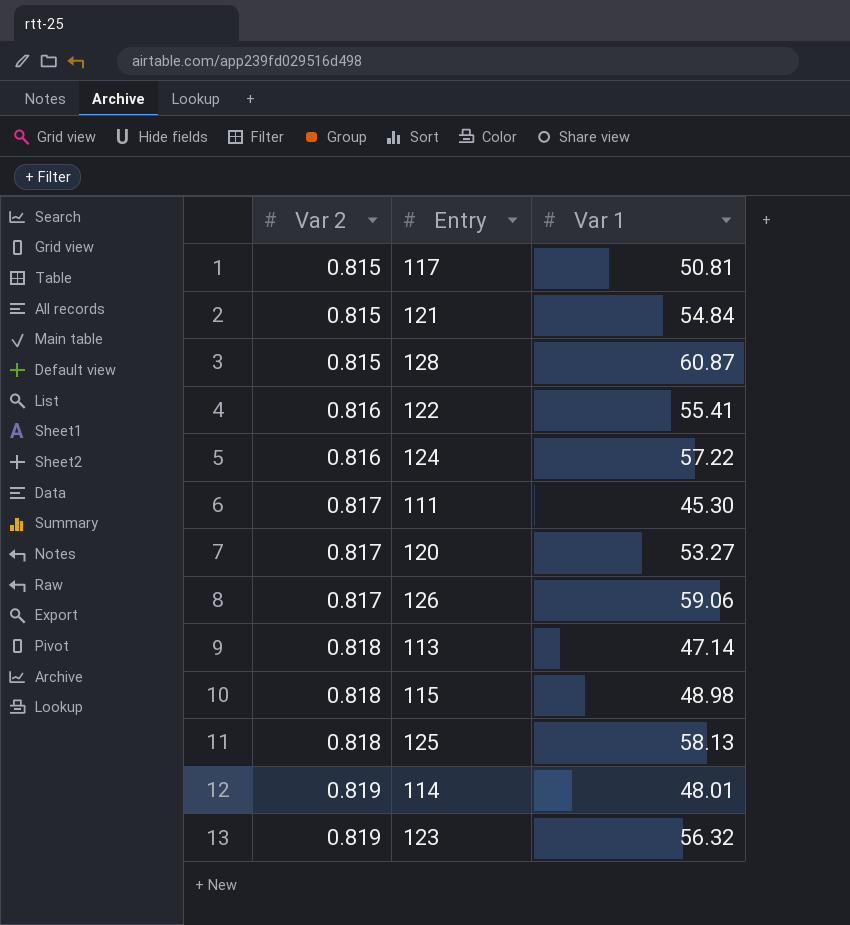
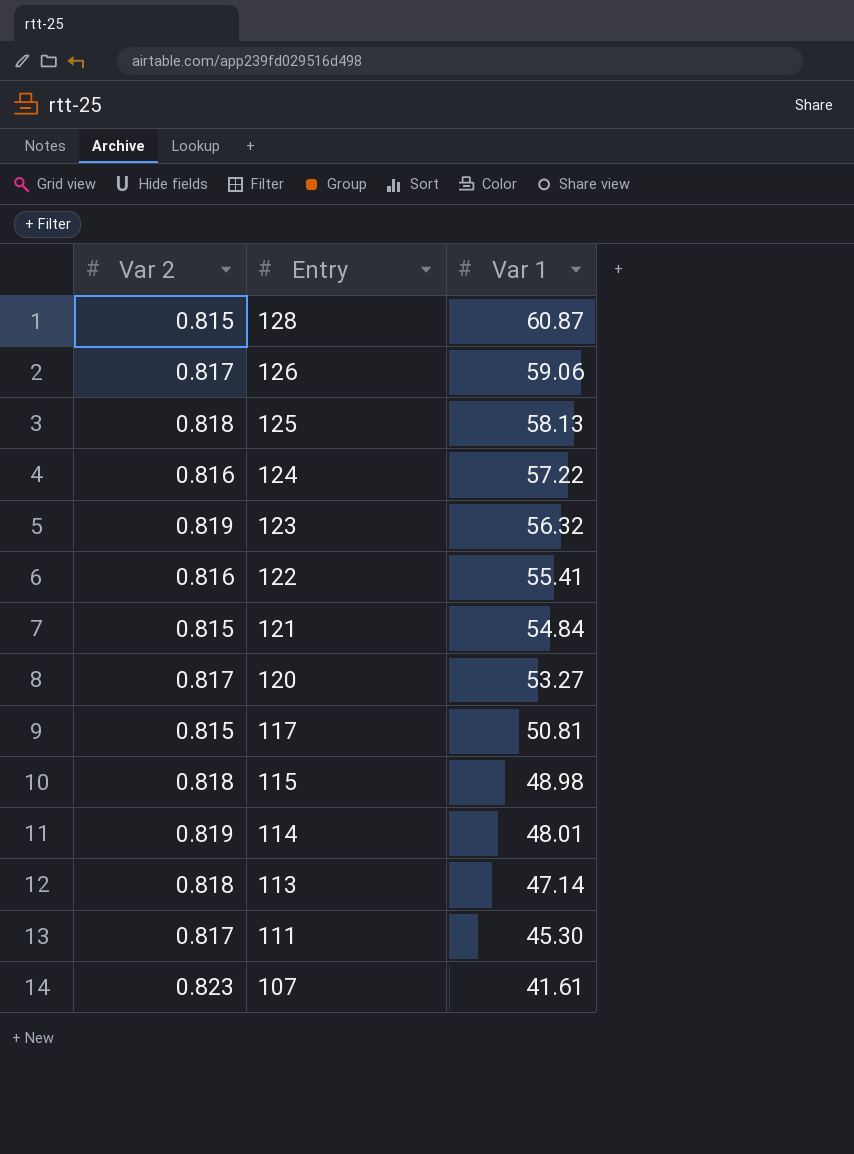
row order: Var 2 ascending -> Entry descending
row 107: none -> 0.823 | 41.61

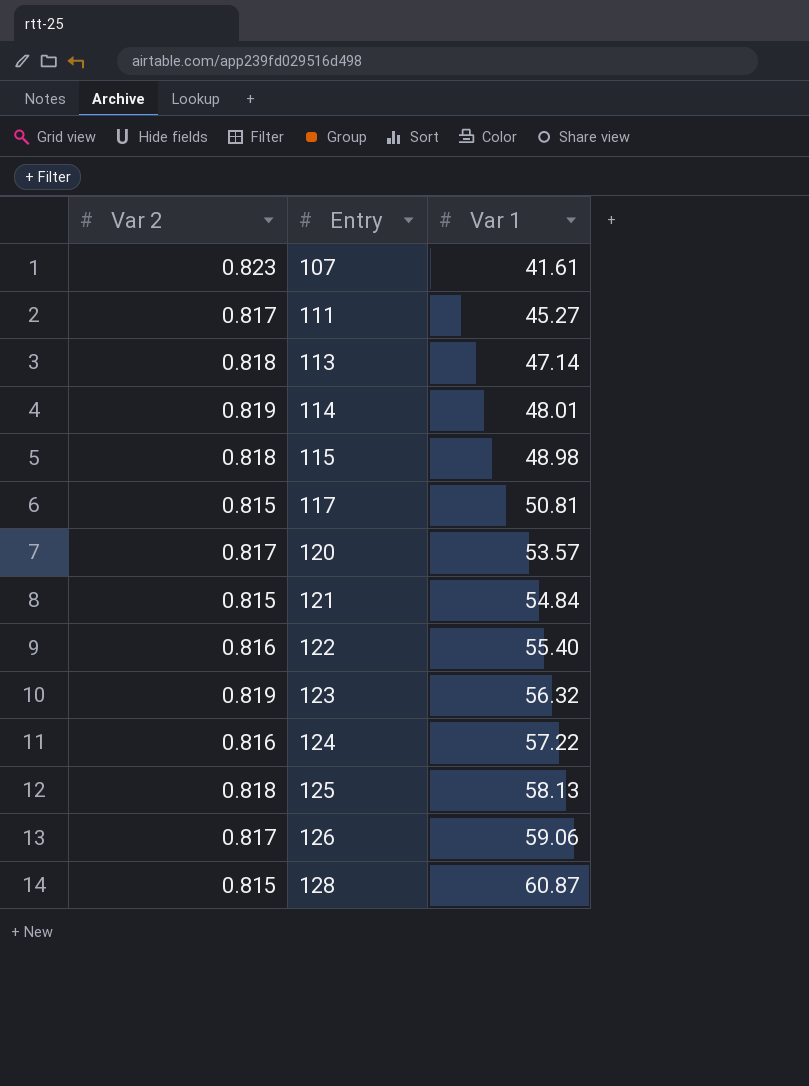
row order: Entry descending -> Entry ascending
111 | Var 1: 45.30 -> 45.27
120 | Var 1: 53.27 -> 53.57
122 | Var 1: 55.41 -> 55.40

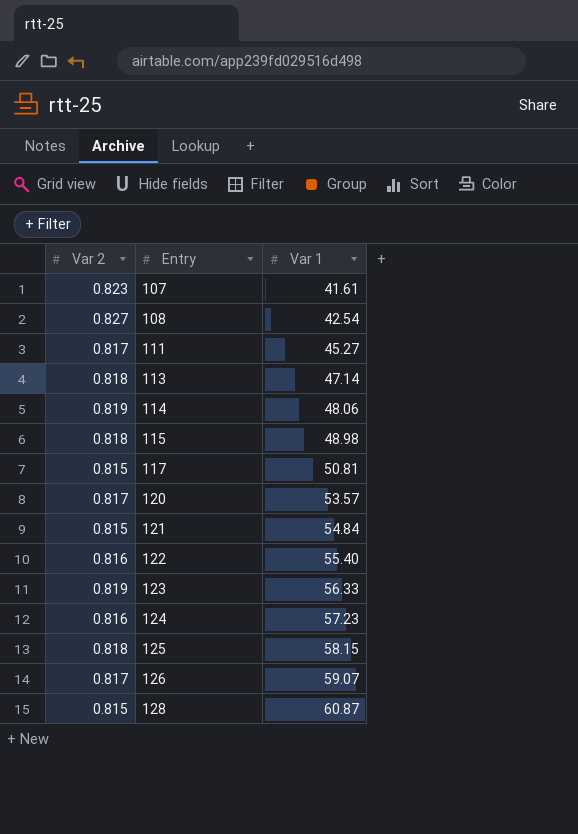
row 108: none -> 0.827 | 42.54
114 | Var 1: 48.01 -> 48.06
123 | Var 1: 56.32 -> 56.33
124 | Var 1: 57.22 -> 57.23
125 | Var 1: 58.13 -> 58.15
126 | Var 1: 59.06 -> 59.07

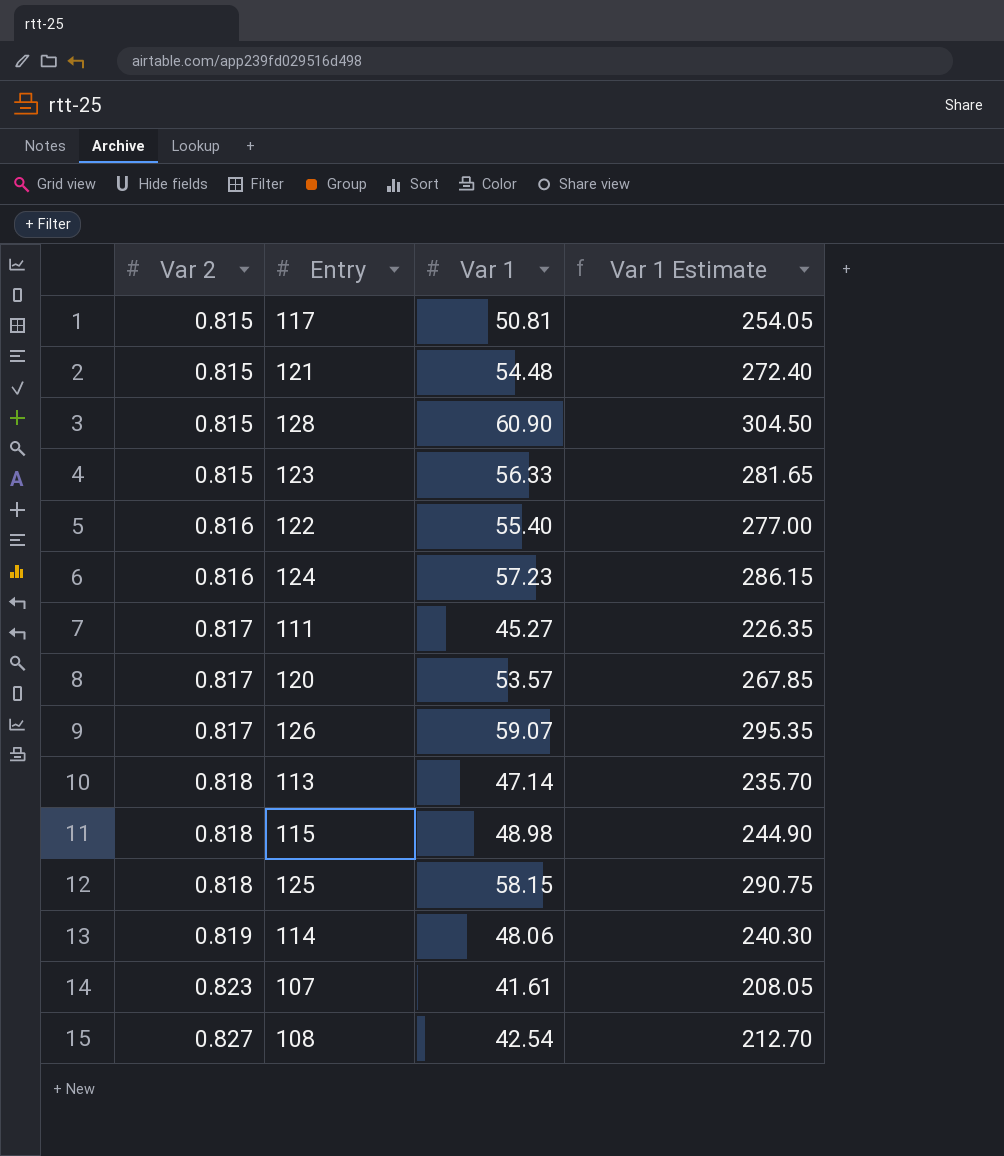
row order: Entry ascending -> Var 2 ascending
column Var 1 Estimate | formula: none -> [Var 1] * 5
121 | Var 1: 54.84 -> 54.48
128 | Var 1: 60.87 -> 60.90
123 | Var 2: 0.819 -> 0.815

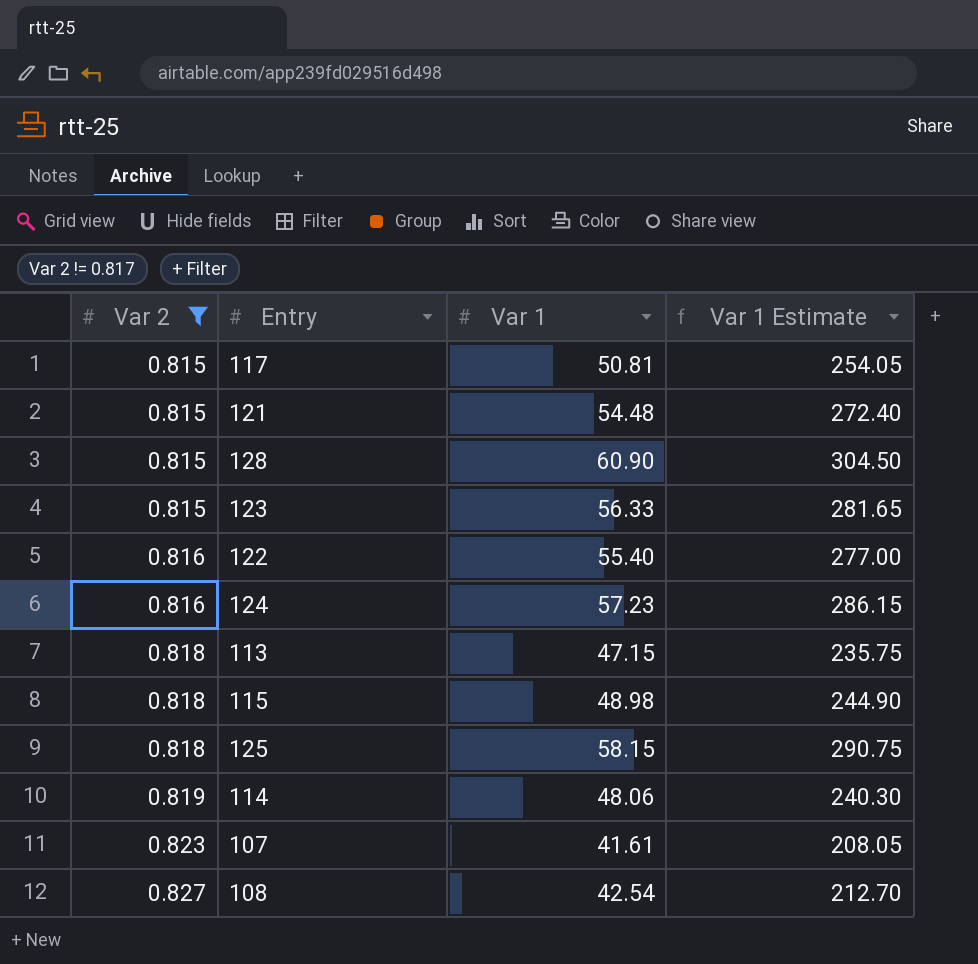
filter: none -> Var 2 != 0.817
113 | Var 1: 47.14 -> 47.15
113 | Var 1 Estimate: 235.70 -> 235.75

